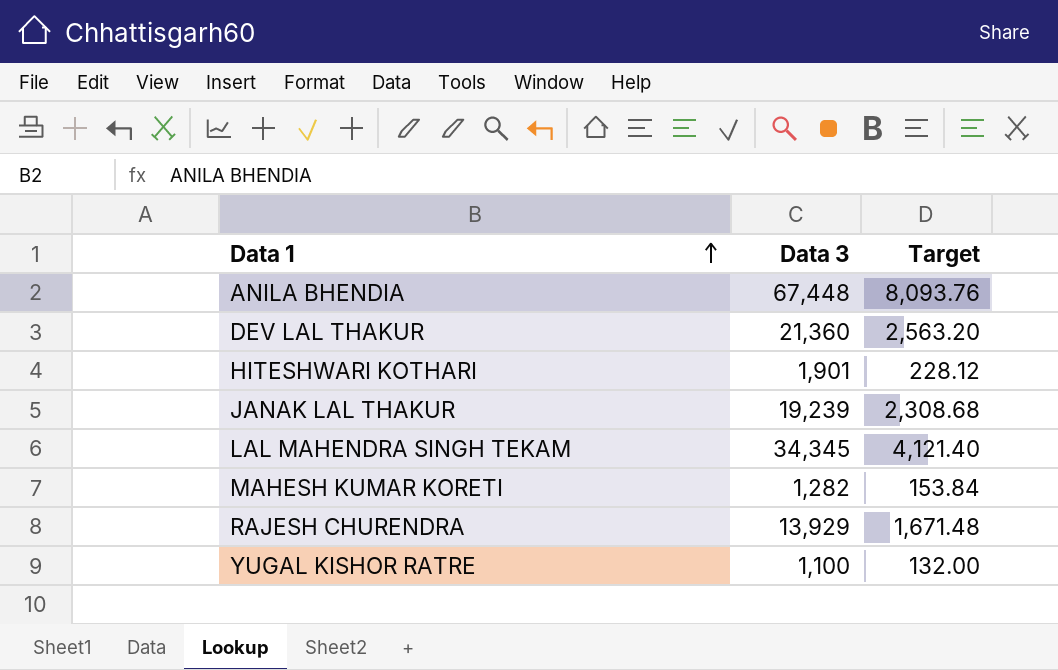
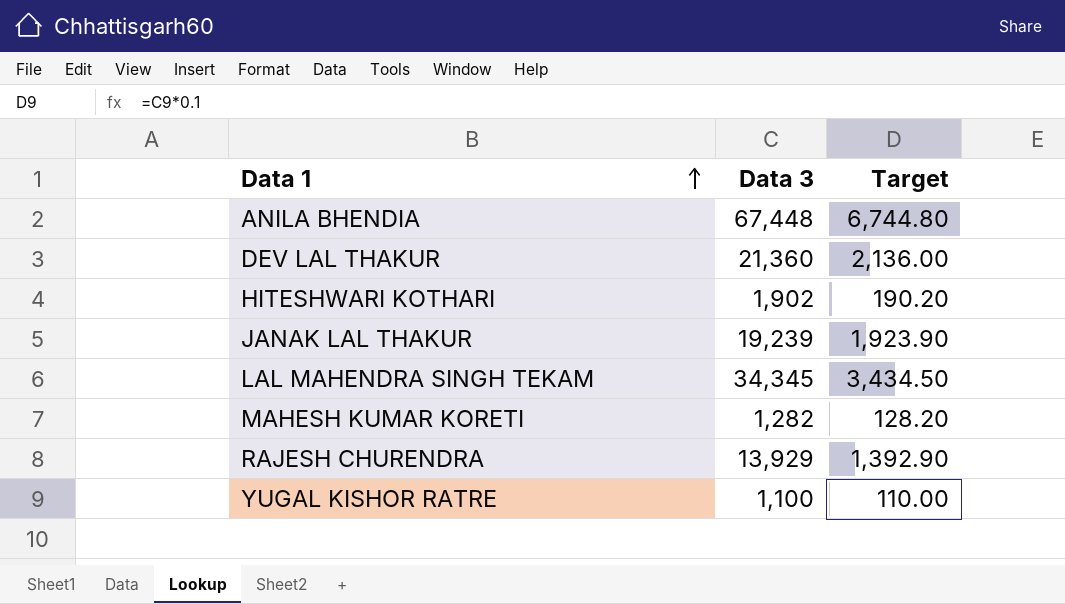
column Target | formula: [Data 3] * 0.12 -> [Data 3] * 0.1
HITESHWARI KOTHARI | Data 3: 1,901 -> 1,902

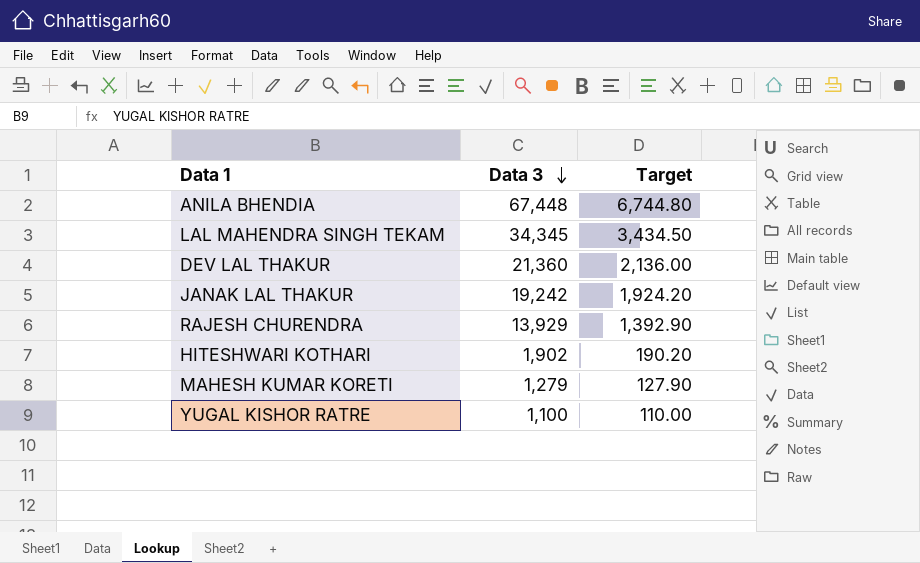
row order: Data 1 ascending -> Data 3 descending
JANAK LAL THAKUR | Data 3: 19,239 -> 19,242
JANAK LAL THAKUR | Target: 1,923.90 -> 1,924.20
MAHESH KUMAR KORETI | Data 3: 1,282 -> 1,279
MAHESH KUMAR KORETI | Target: 128.20 -> 127.90

